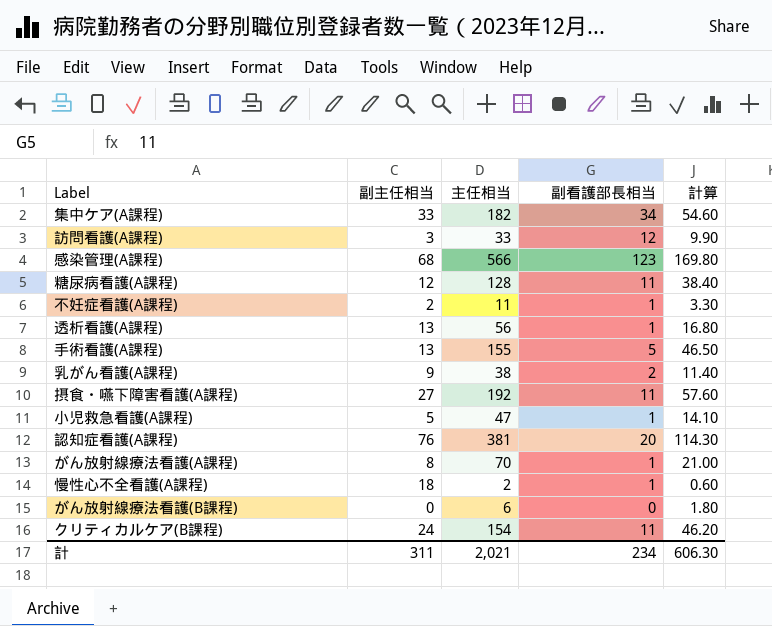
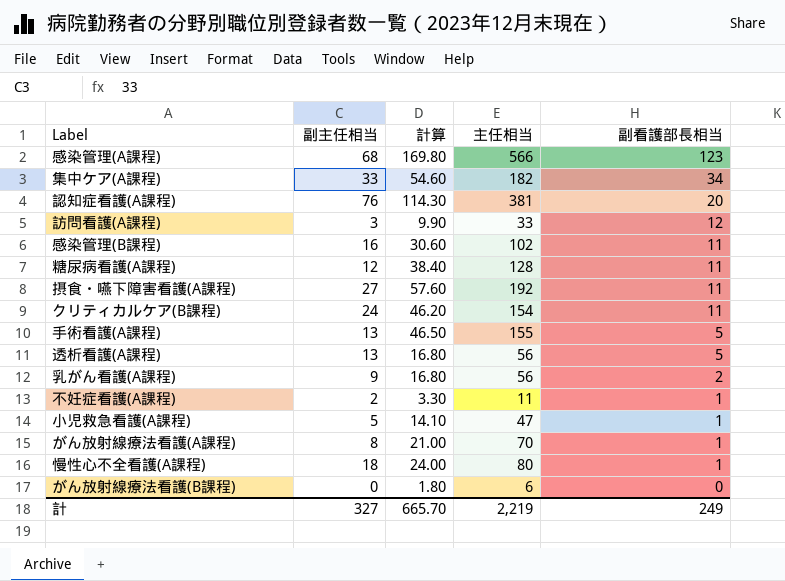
row order: none -> 副看護部長相当 descending
column 計算 | position: 5 -> 3
row 感染管理(B課程): none -> 16 | 30.60 | 102 | 11
透析看護(A課程) | 副看護部長相当: 1 -> 5
乳がん看護(A課程) | 計算: 11.40 -> 16.80
乳がん看護(A課程) | 主任相当: 38 -> 56
慢性心不全看護(A課程) | 計算: 0.60 -> 24.00
慢性心不全看護(A課程) | 主任相当: 2 -> 80
計 | 副主任相当: 311 -> 327
計 | 計算: 606.30 -> 665.70
計 | 主任相当: 2,021 -> 2,219
計 | 副看護部長相当: 234 -> 249

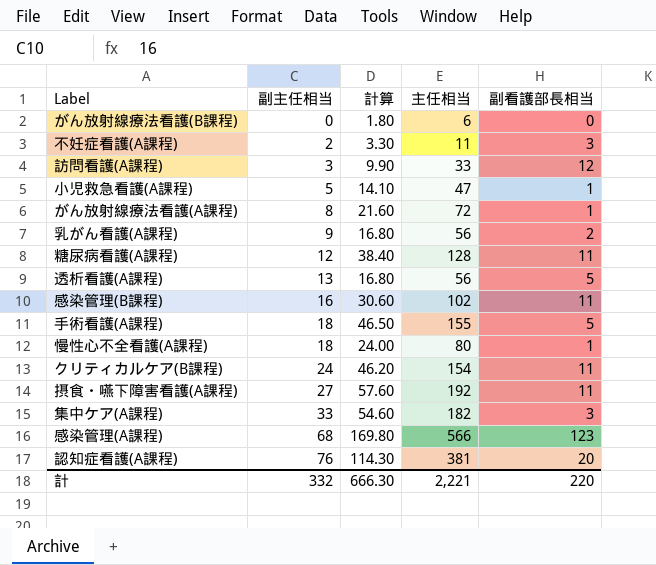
row order: 副看護部長相当 descending -> 副主任相当 ascending
不妊症看護(A課程) | 副看護部長相当: 1 -> 3
がん放射線療法看護(A課程) | 計算: 21.00 -> 21.60
がん放射線療法看護(A課程) | 主任相当: 70 -> 72
手術看護(A課程) | 副主任相当: 13 -> 18
集中ケア(A課程) | 副看護部長相当: 34 -> 3
計 | 副主任相当: 327 -> 332
計 | 計算: 665.70 -> 666.30
計 | 主任相当: 2,219 -> 2,221
計 | 副看護部長相当: 249 -> 220

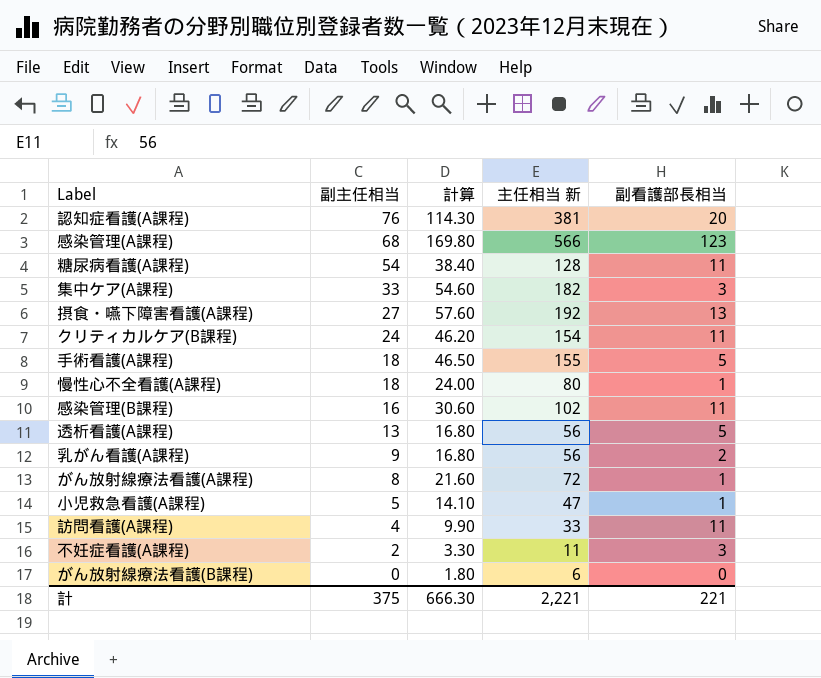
row order: 副主任相当 ascending -> 副主任相当 descending
column name: 主任相当 -> 主任相当 新
糖尿病看護(A課程) | 副主任相当: 12 -> 54
摂食・嚥下障害看護(A課程) | 副看護部長相当: 11 -> 13
訪問看護(A課程) | 副主任相当: 3 -> 4
訪問看護(A課程) | 副看護部長相当: 12 -> 11
計 | 副主任相当: 332 -> 375
計 | 副看護部長相当: 220 -> 221

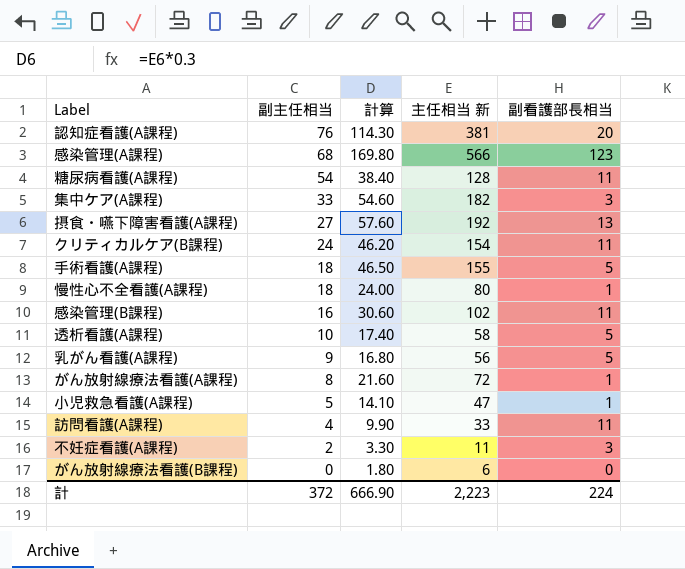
透析看護(A課程) | 副主任相当: 13 -> 10
透析看護(A課程) | 計算: 16.80 -> 17.40
透析看護(A課程) | 主任相当 新: 56 -> 58
乳がん看護(A課程) | 副看護部長相当: 2 -> 5
計 | 副主任相当: 375 -> 372
計 | 計算: 666.30 -> 666.90
計 | 主任相当 新: 2,221 -> 2,223
計 | 副看護部長相当: 221 -> 224

